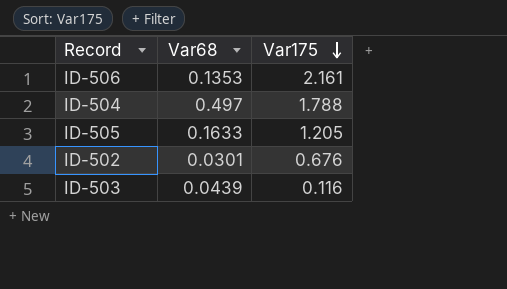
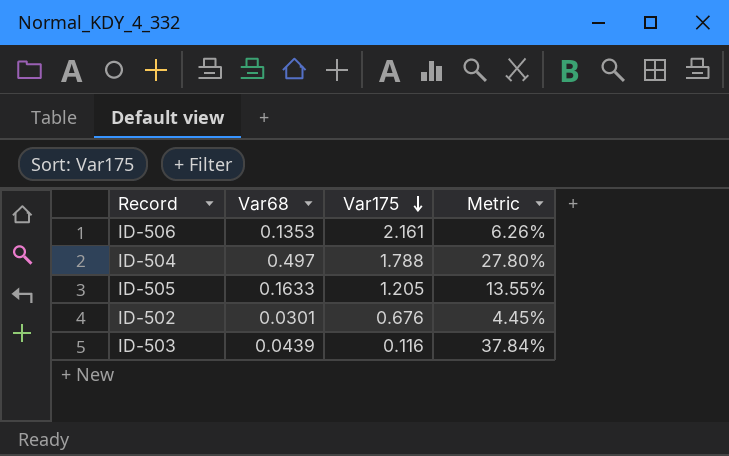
column Metric | formula: none -> [Var68] / [Var175]

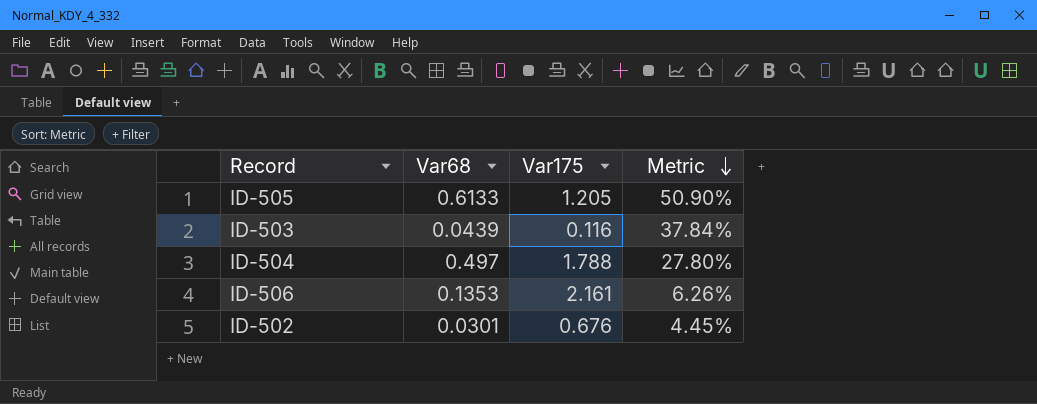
row order: Var175 descending -> Metric descending
ID-505 | Var68: 0.1633 -> 0.6133
ID-505 | Metric: 13.55% -> 50.90%

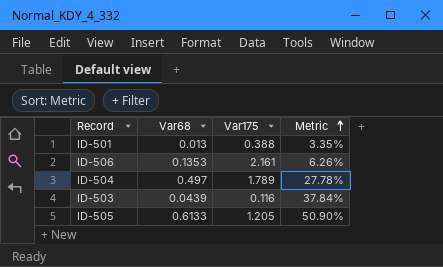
row order: Metric descending -> Metric ascending
row ID-502: 0.0301 | 0.676 | 4.45% -> none
row ID-501: none -> 0.013 | 0.388 | 3.35%
ID-504 | Var175: 1.788 -> 1.789
ID-504 | Metric: 27.80% -> 27.78%

